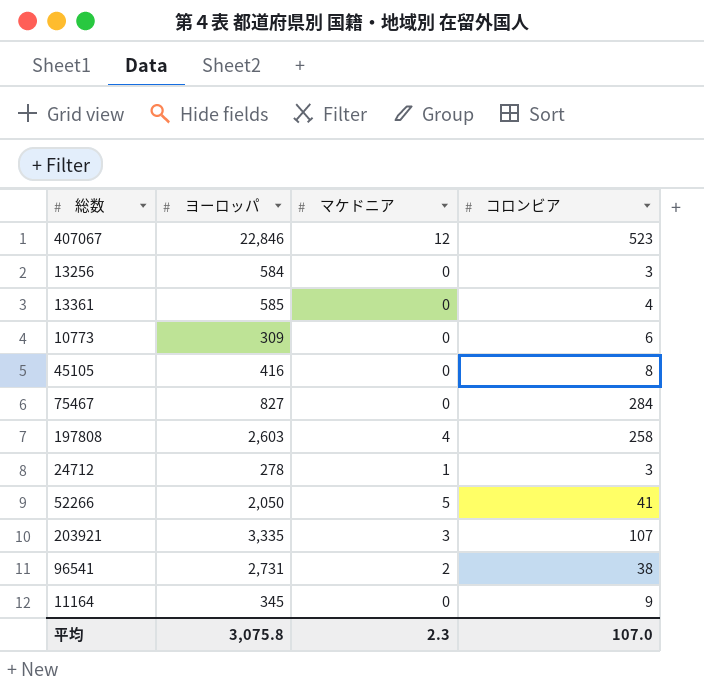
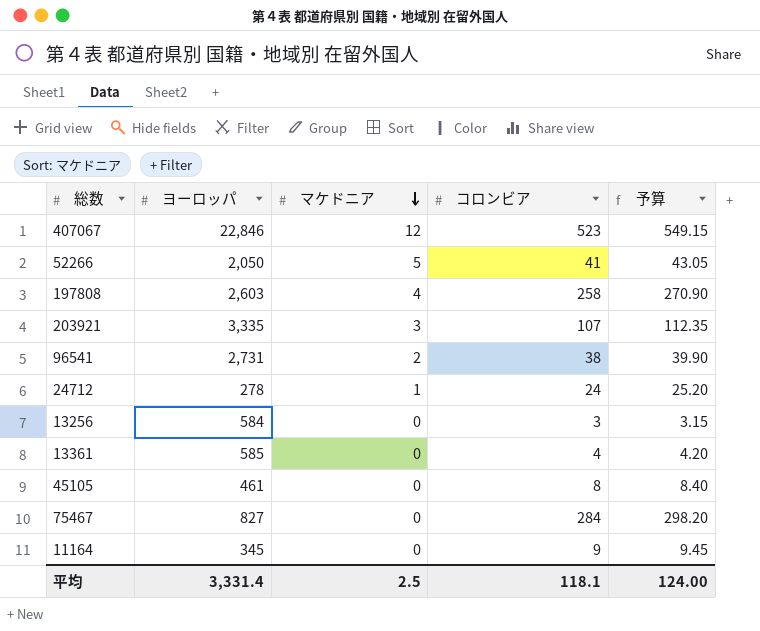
row order: none -> マケドニア descending
column 予算 | formula: none -> [コロンビア] * 1.05
row 10773: 309 | 0 | 6 -> none
24712 | コロンビア: 3 -> 24
45105 | ヨーロッパ: 416 -> 461
平均 | ヨーロッパ: 3,075.8 -> 3,331.4
平均 | マケドニア: 2.3 -> 2.5
平均 | コロンビア: 107.0 -> 118.1

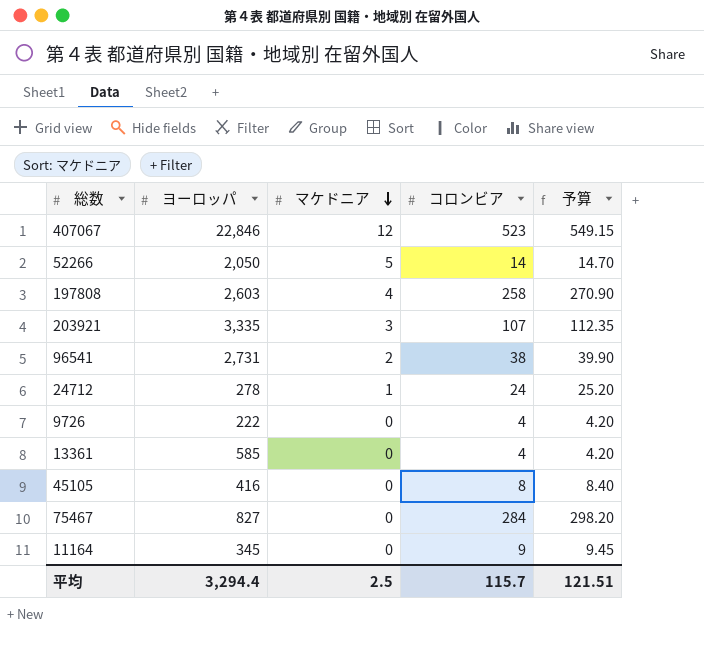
row 13256: 584 | 0 | 3 | 3.15 -> none
52266 | コロンビア: 41 -> 14
52266 | 予算: 43.05 -> 14.70
row 9726: none -> 222 | 0 | 4 | 4.20
45105 | ヨーロッパ: 461 -> 416
平均 | ヨーロッパ: 3,331.4 -> 3,294.4
平均 | コロンビア: 118.1 -> 115.7
平均 | 予算: 124.00 -> 121.51

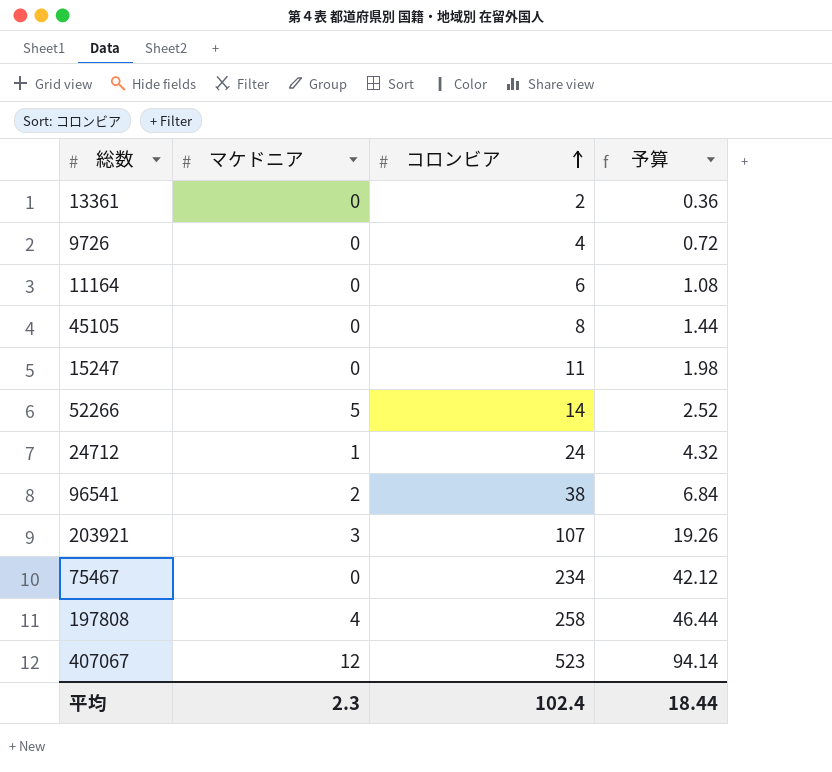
row order: マケドニア descending -> コロンビア ascending
column ヨーロッパ | position: 2 -> none
column 予算 | formula: [コロンビア] * 1.05 -> [コロンビア] * 0.18
13361 | コロンビア: 4 -> 2
11164 | コロンビア: 9 -> 6
row 15247: none -> 0 | 11 | 1.98
75467 | コロンビア: 284 -> 234
平均 | マケドニア: 2.5 -> 2.3
平均 | コロンビア: 115.7 -> 102.4
平均 | 予算: 121.51 -> 18.44

